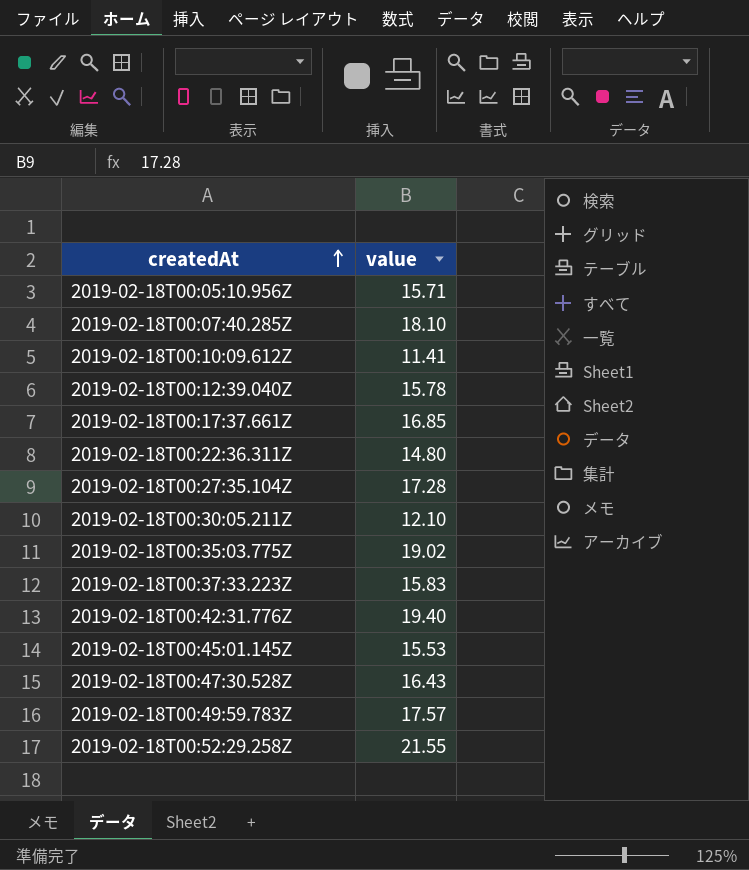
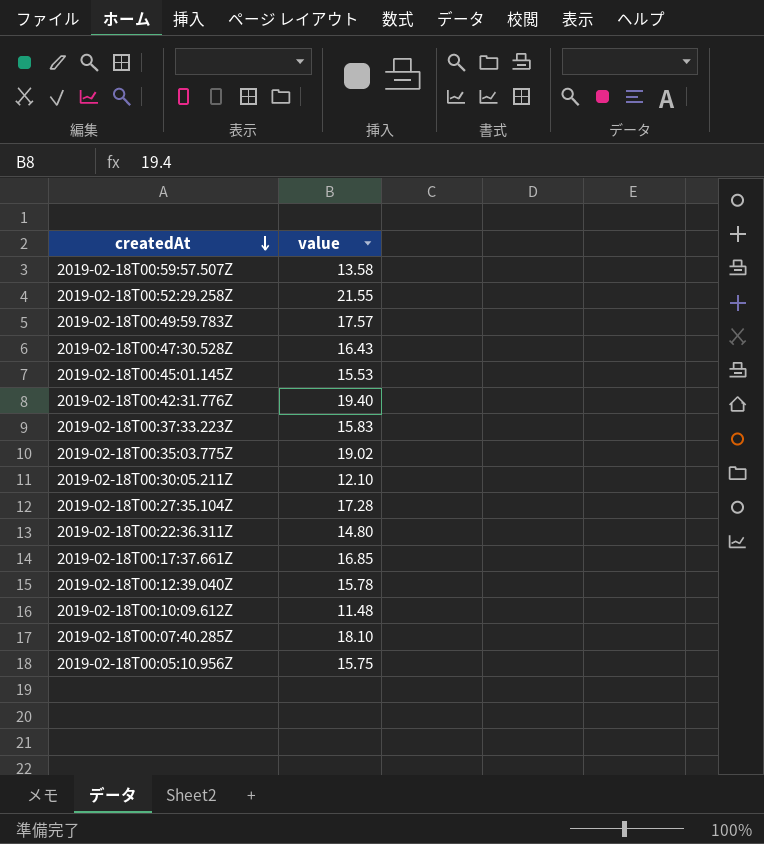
row order: createdAt ascending -> createdAt descending
row 2019-02-18T00:59:57.507Z: none -> 13.58
2019-02-18T00:10:09.612Z | value: 11.41 -> 11.48
2019-02-18T00:05:10.956Z | value: 15.71 -> 15.75

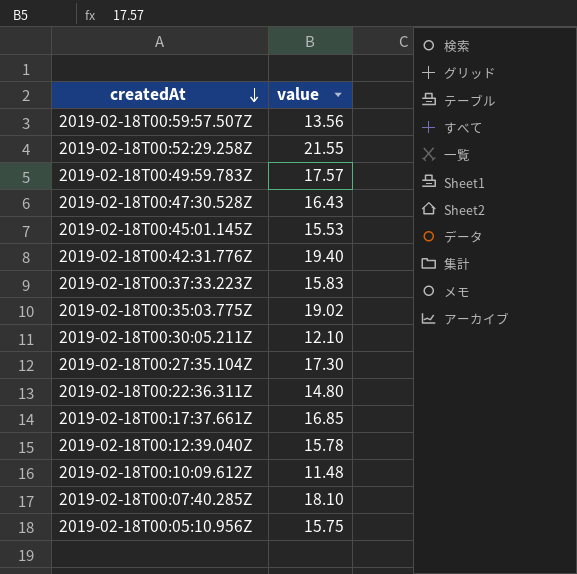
2019-02-18T00:59:57.507Z | value: 13.58 -> 13.56
2019-02-18T00:27:35.104Z | value: 17.28 -> 17.30

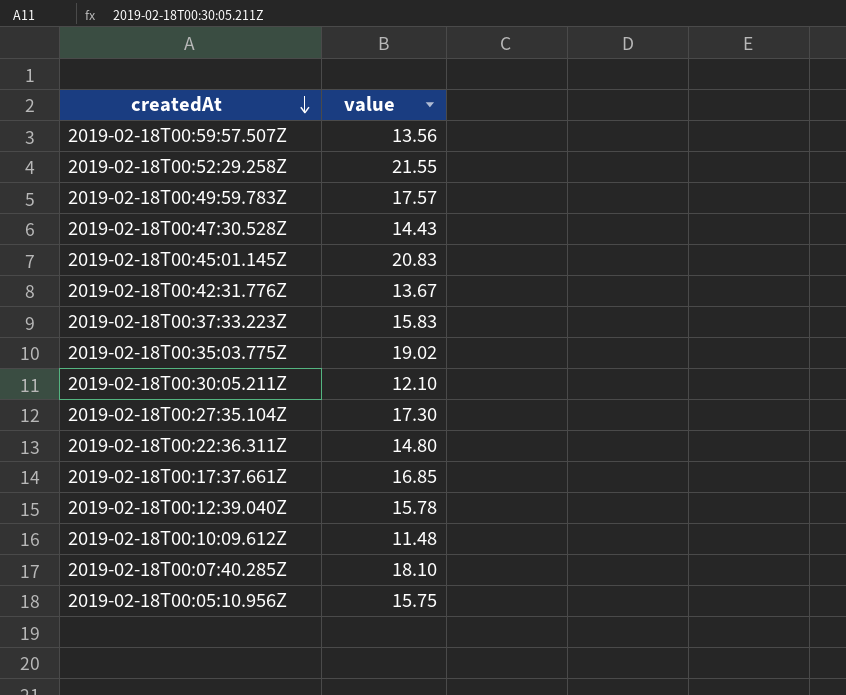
2019-02-18T00:47:30.528Z | value: 16.43 -> 14.43
2019-02-18T00:45:01.145Z | value: 15.53 -> 20.83
2019-02-18T00:42:31.776Z | value: 19.40 -> 13.67

